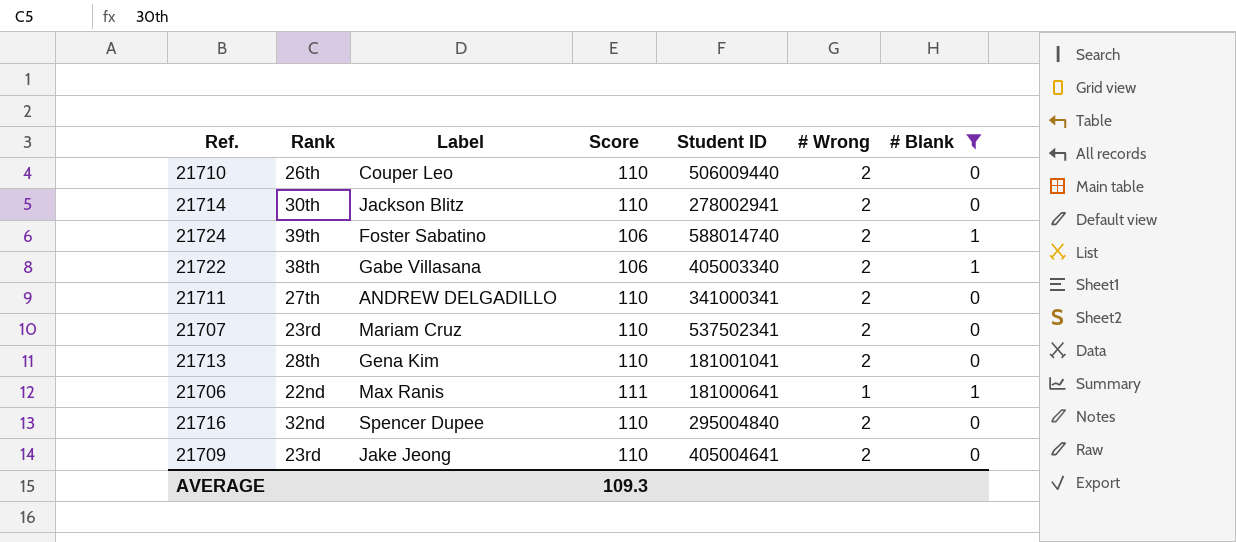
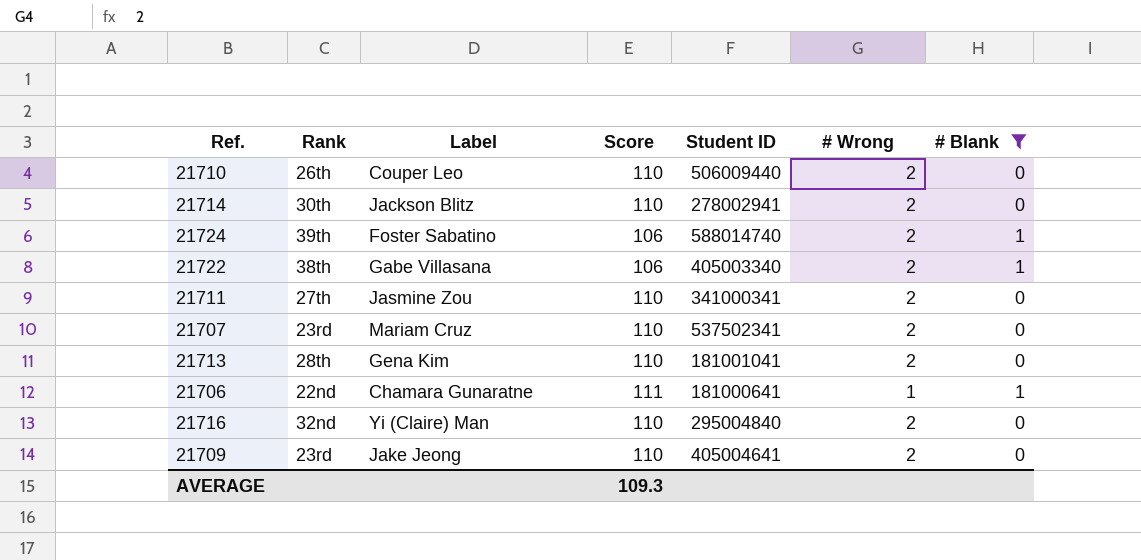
21711 | Label: ANDREW DELGADILLO -> Jasmine Zou
21706 | Label: Max Ranis -> Chamara Gunaratne
21716 | Label: Spencer Dupee -> Yi (Claire) Man

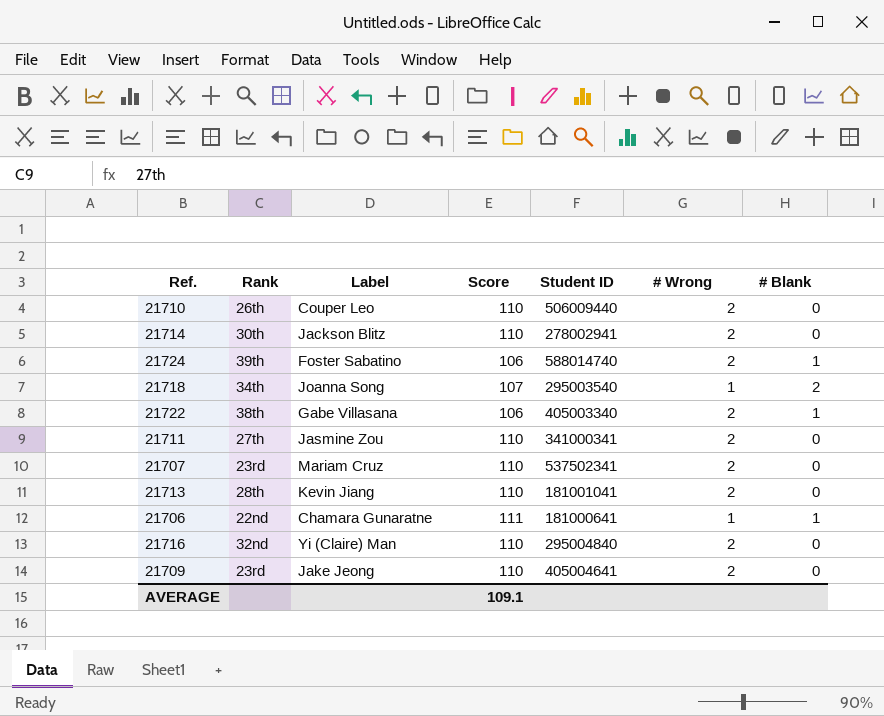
filter: # Blank != 2 -> none
21713 | Label: Gena Kim -> Kevin Jiang
AVERAGE | Score: 109.3 -> 109.1

